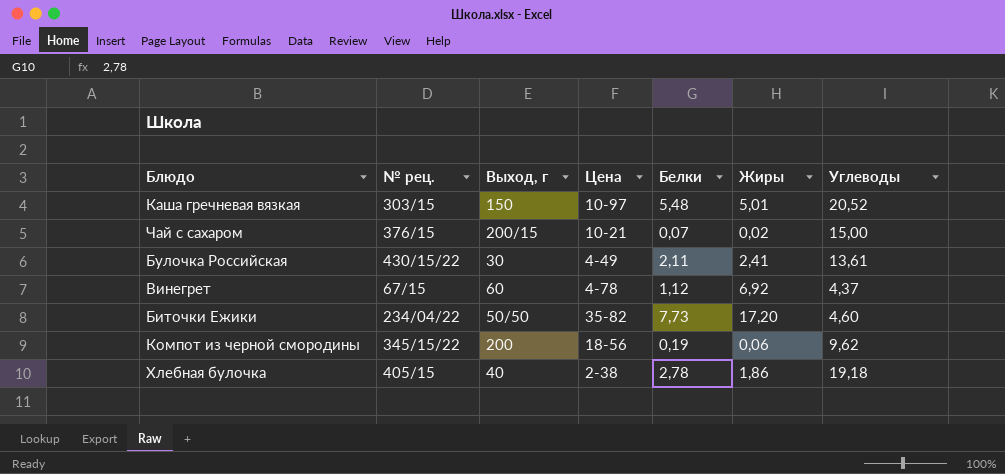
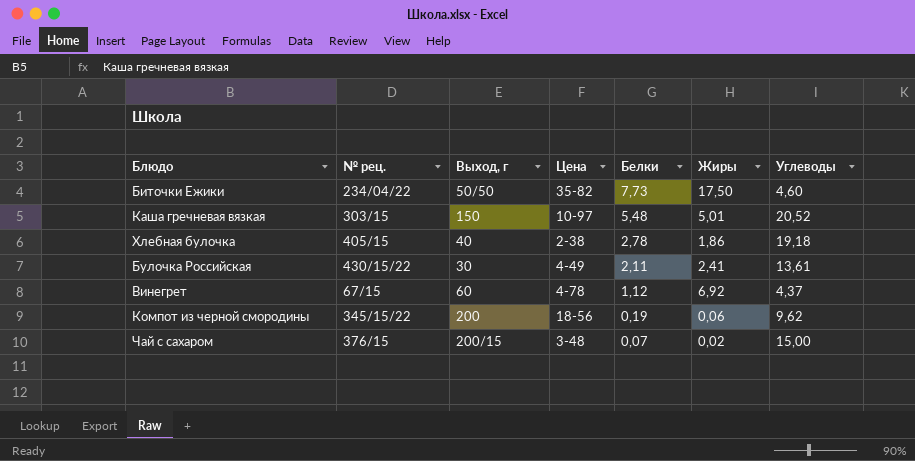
row order: none -> Белки descending
Биточки Ежики | Жиры: 17,20 -> 17,50
Чай с сахаром | Цена: 10-21 -> 3-48

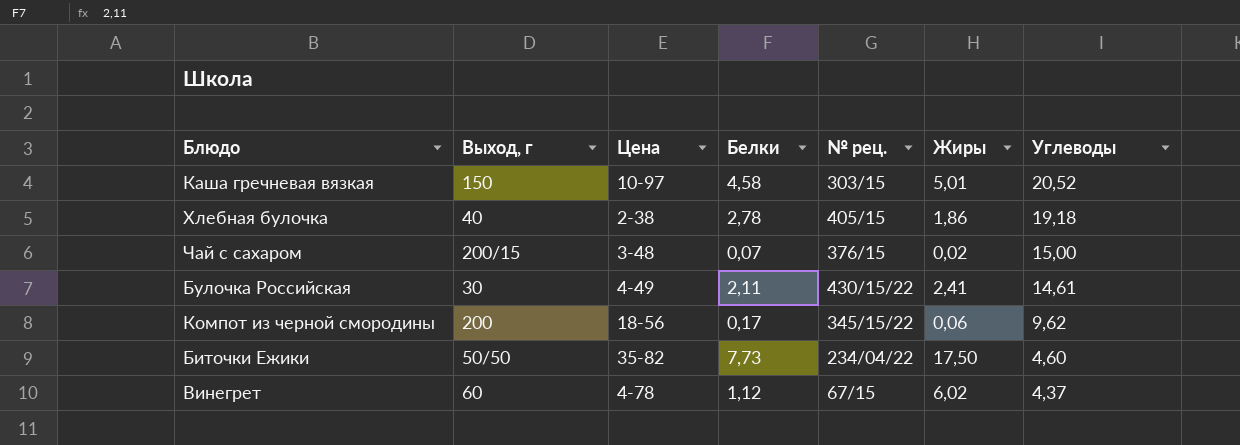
row order: Белки descending -> Углеводы descending
column № рец. | position: 2 -> 5
Каша гречневая вязкая | Белки: 5,48 -> 4,58
Булочка Российская | Углеводы: 13,61 -> 14,61
Компот из черной смородины | Белки: 0,19 -> 0,17
Винегрет | Жиры: 6,92 -> 6,02

